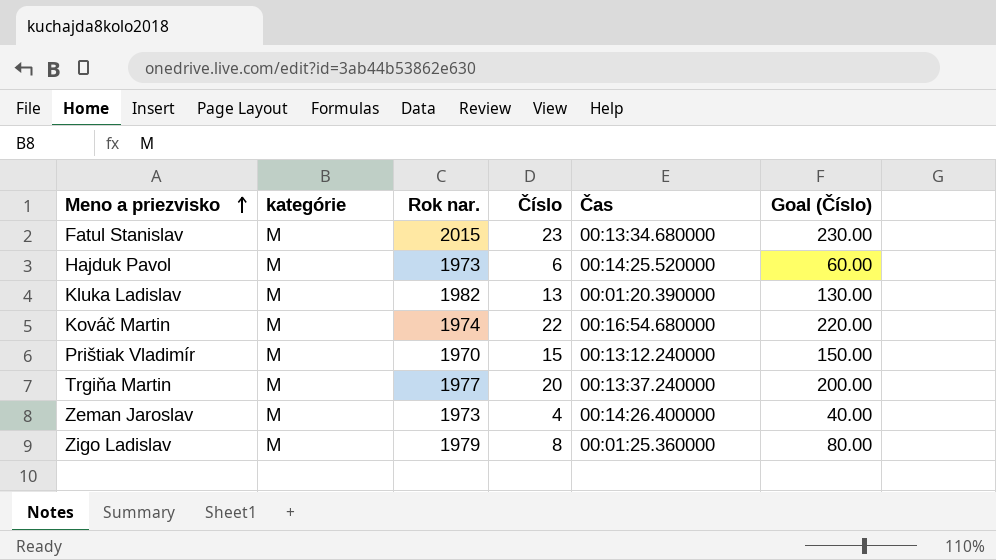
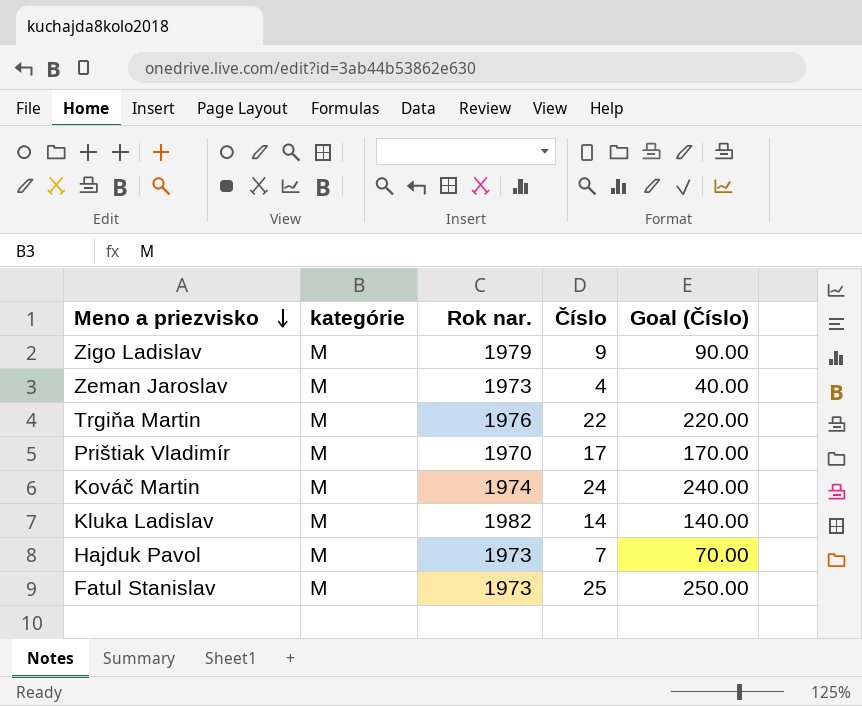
row order: Meno a priezvisko ascending -> Meno a priezvisko descending
column Čas | position: 5 -> none
Zigo Ladislav | Číslo: 8 -> 9
Zigo Ladislav | Goal (Číslo): 80.00 -> 90.00
Trgiňa Martin | Rok nar.: 1977 -> 1976
Trgiňa Martin | Číslo: 20 -> 22
Trgiňa Martin | Goal (Číslo): 200.00 -> 220.00
Prištiak Vladimír | Číslo: 15 -> 17
Prištiak Vladimír | Goal (Číslo): 150.00 -> 170.00
Kováč Martin | Číslo: 22 -> 24
Kováč Martin | Goal (Číslo): 220.00 -> 240.00
Kluka Ladislav | Číslo: 13 -> 14
Kluka Ladislav | Goal (Číslo): 130.00 -> 140.00
Hajduk Pavol | Číslo: 6 -> 7
Hajduk Pavol | Goal (Číslo): 60.00 -> 70.00
Fatul Stanislav | Rok nar.: 2015 -> 1973
Fatul Stanislav | Číslo: 23 -> 25
Fatul Stanislav | Goal (Číslo): 230.00 -> 250.00

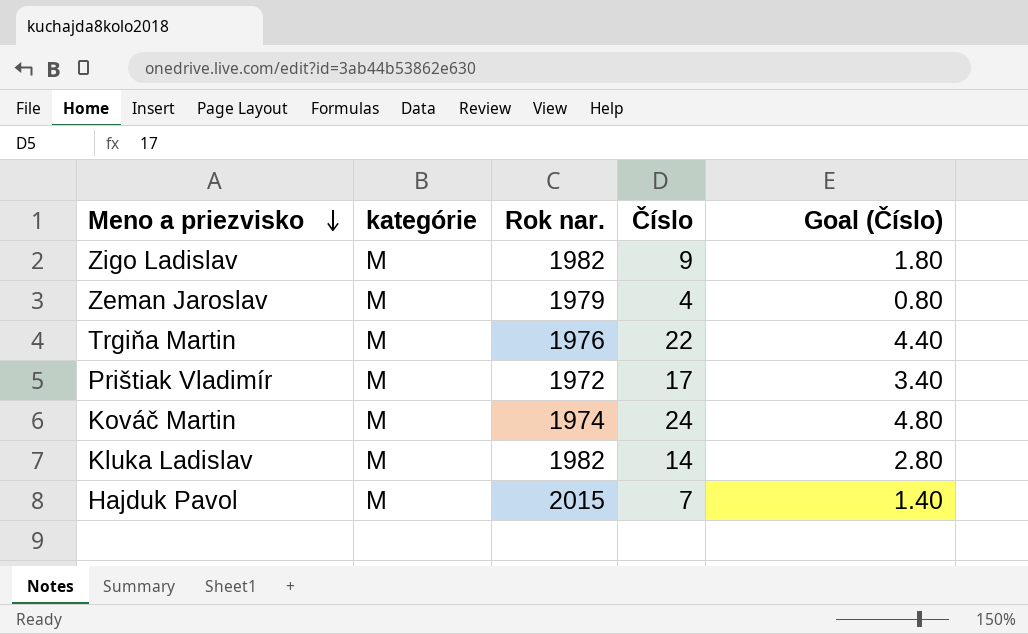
column Goal (Číslo) | formula: [Číslo] * 10 -> [Číslo] * 0.2
row Fatul Stanislav: M | 1973 | 25 | 250.00 -> none
Zigo Ladislav | Rok nar.: 1979 -> 1982
Zeman Jaroslav | Rok nar.: 1973 -> 1979
Prištiak Vladimír | Rok nar.: 1970 -> 1972
Hajduk Pavol | Rok nar.: 1973 -> 2015

